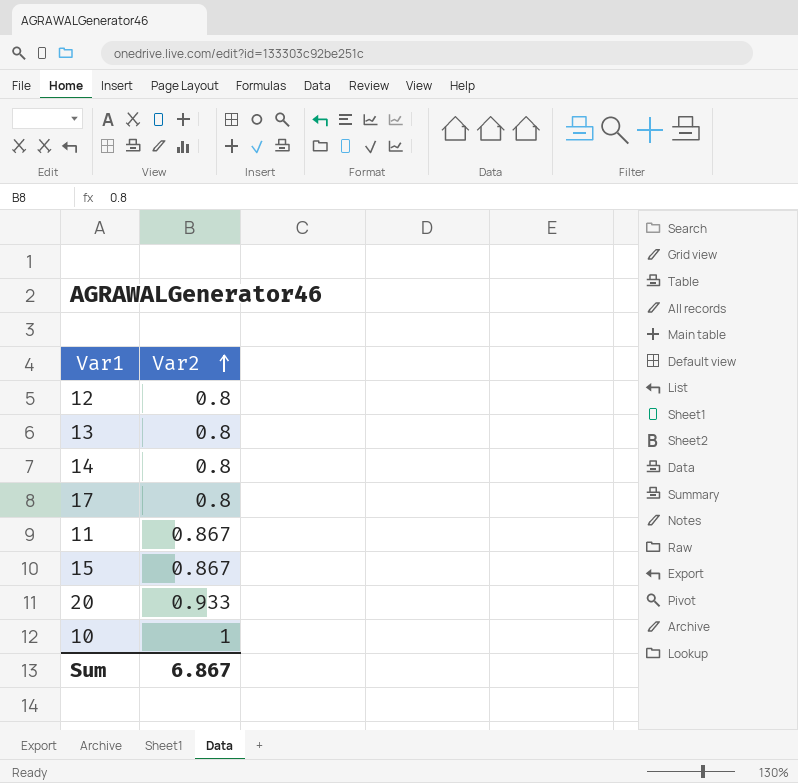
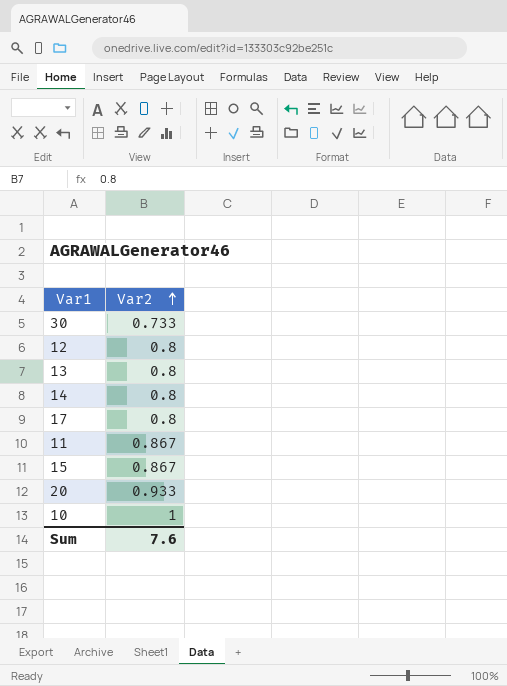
row 30: none -> 0.733
Sum | Var2: 6.867 -> 7.6

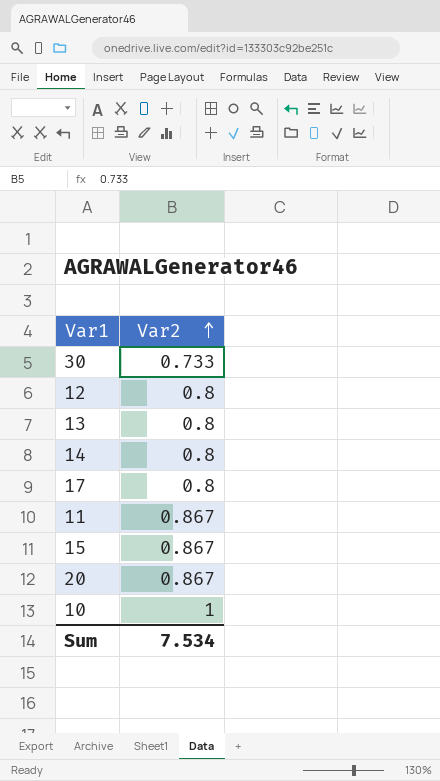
20 | Var2: 0.933 -> 0.867
Sum | Var2: 7.6 -> 7.534

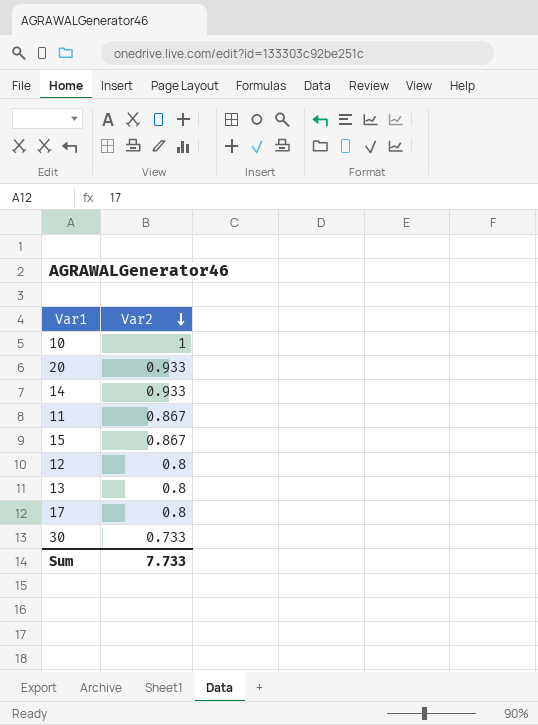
row order: Var2 ascending -> Var2 descending
20 | Var2: 0.867 -> 0.933
14 | Var2: 0.8 -> 0.933
Sum | Var2: 7.534 -> 7.733

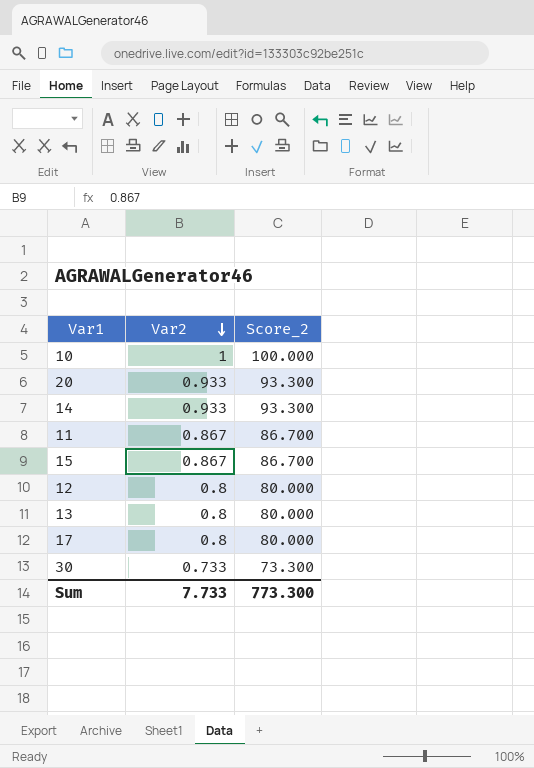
column Score_2 | formula: none -> [Var2] * 100

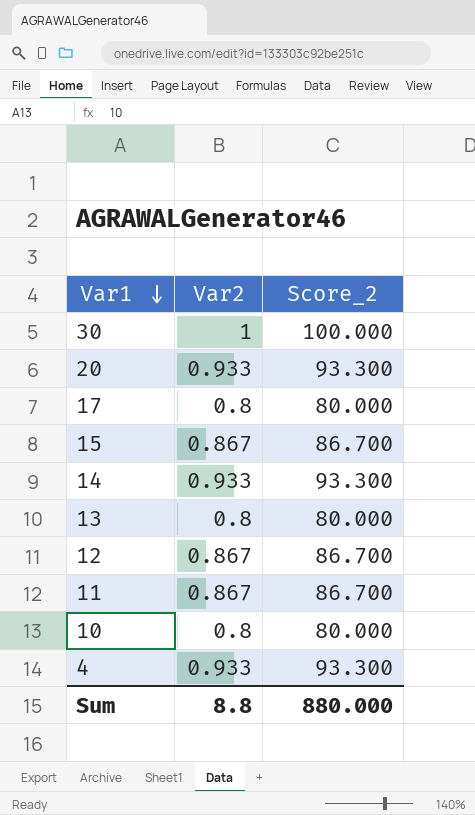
row order: Var2 descending -> Var1 descending
30 | Var2: 0.733 -> 1
30 | Score_2: 73.300 -> 100.000
12 | Var2: 0.8 -> 0.867
12 | Score_2: 80.000 -> 86.700
10 | Var2: 1 -> 0.8
10 | Score_2: 100.000 -> 80.000
row 4: none -> 0.933 | 93.300
Sum | Var2: 7.733 -> 8.8
Sum | Score_2: 773.300 -> 880.000

